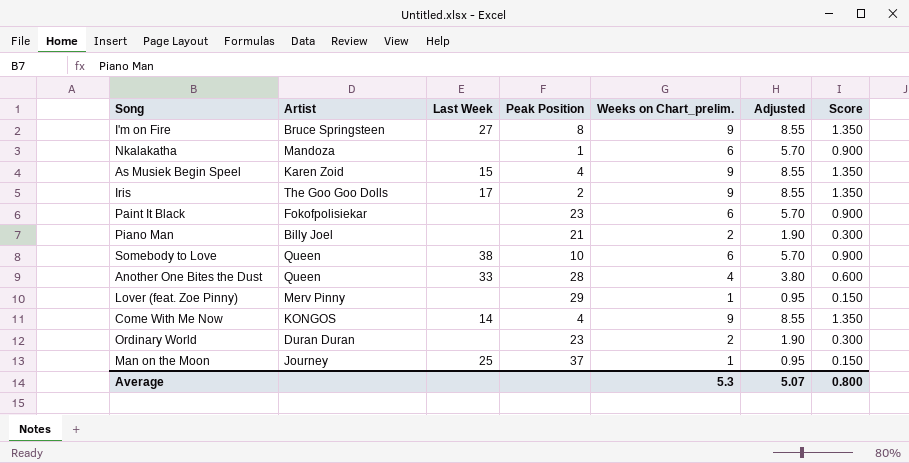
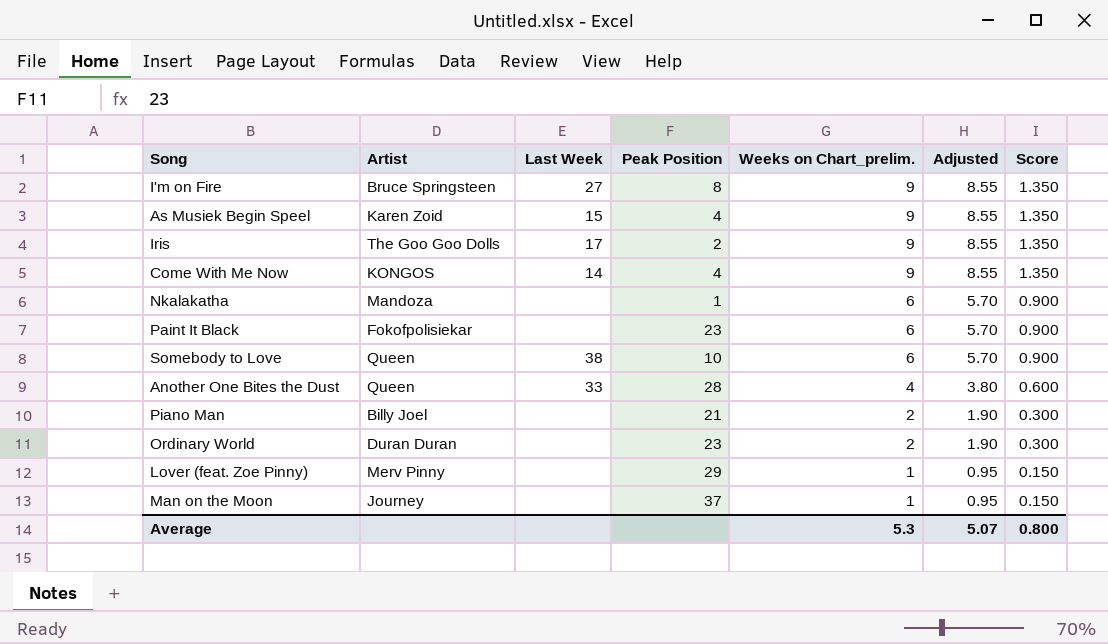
row order: none -> Weeks on Chart_prelim. descending
Man on the Moon | Last Week: 25 -> none

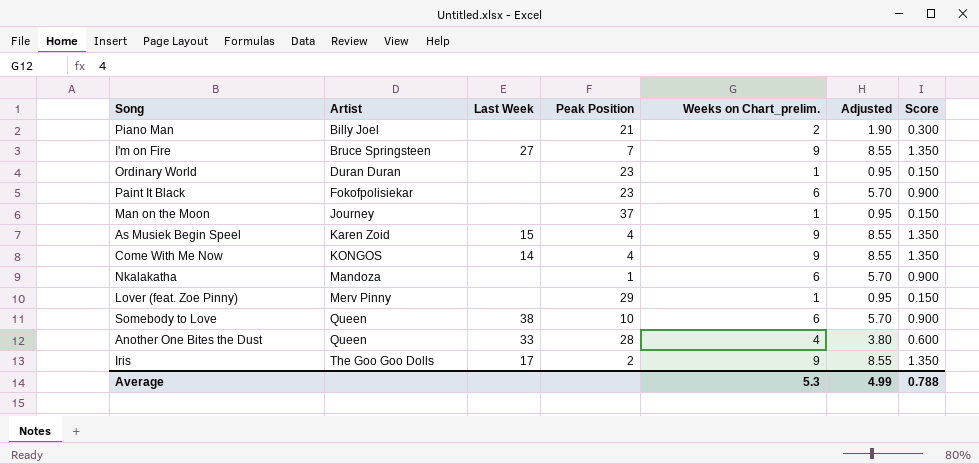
row order: Weeks on Chart_prelim. descending -> Artist ascending
I'm on Fire | Peak Position: 8 -> 7
Ordinary World | Weeks on Chart_prelim.: 2 -> 1
Ordinary World | Adjusted: 1.90 -> 0.95
Ordinary World | Score: 0.300 -> 0.150
Average | Adjusted: 5.07 -> 4.99
Average | Score: 0.800 -> 0.788

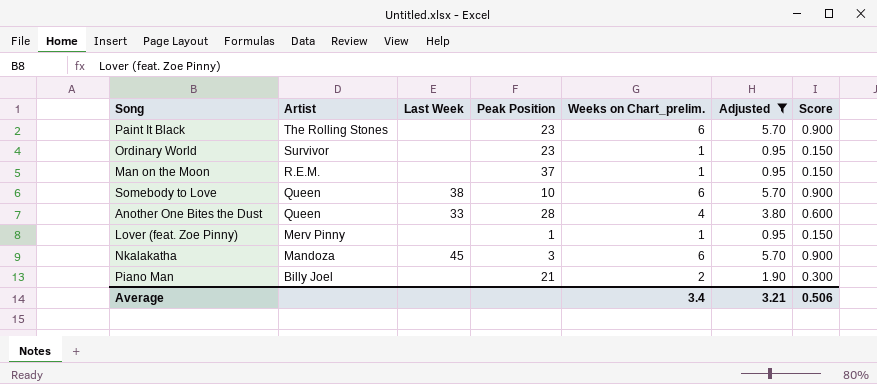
filter: none -> Adjusted != 8.55
row order: Artist ascending -> Artist descending
Paint It Black | Artist: Fokofpolisiekar -> The Rolling Stones
Ordinary World | Artist: Duran Duran -> Survivor
Man on the Moon | Artist: Journey -> R.E.M.
Lover (feat. Zoe Pinny) | Peak Position: 29 -> 1
Nkalakatha | Last Week: none -> 45
Nkalakatha | Peak Position: 1 -> 3
Average | Weeks on Chart_prelim.: 5.3 -> 3.4
Average | Adjusted: 4.99 -> 3.21
Average | Score: 0.788 -> 0.506

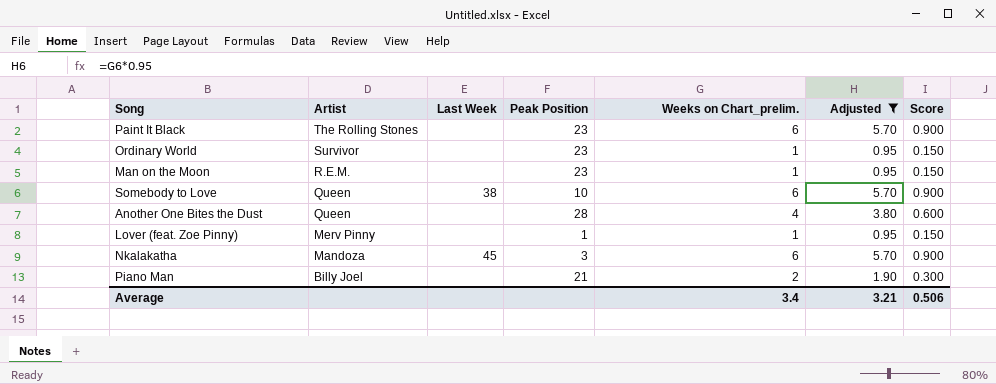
Man on the Moon | Peak Position: 37 -> 23
Another One Bites the Dust | Last Week: 33 -> none

